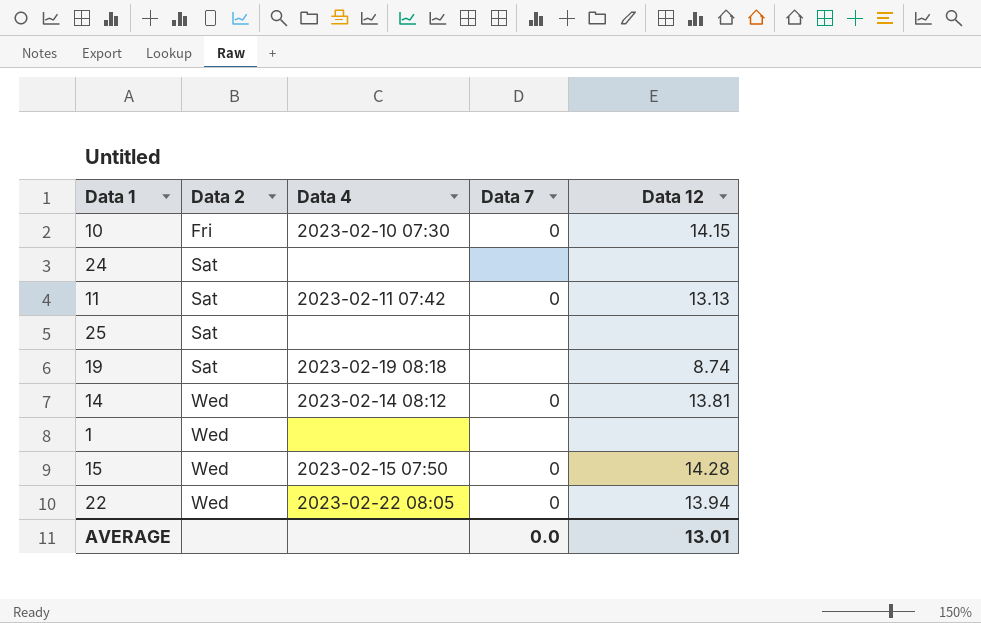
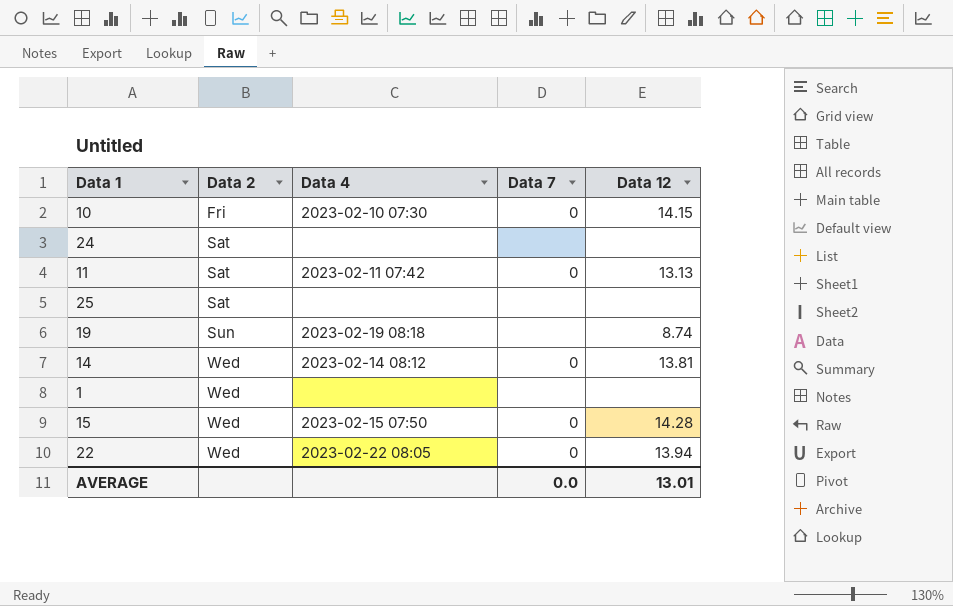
19 | Data 2: Sat -> Sun

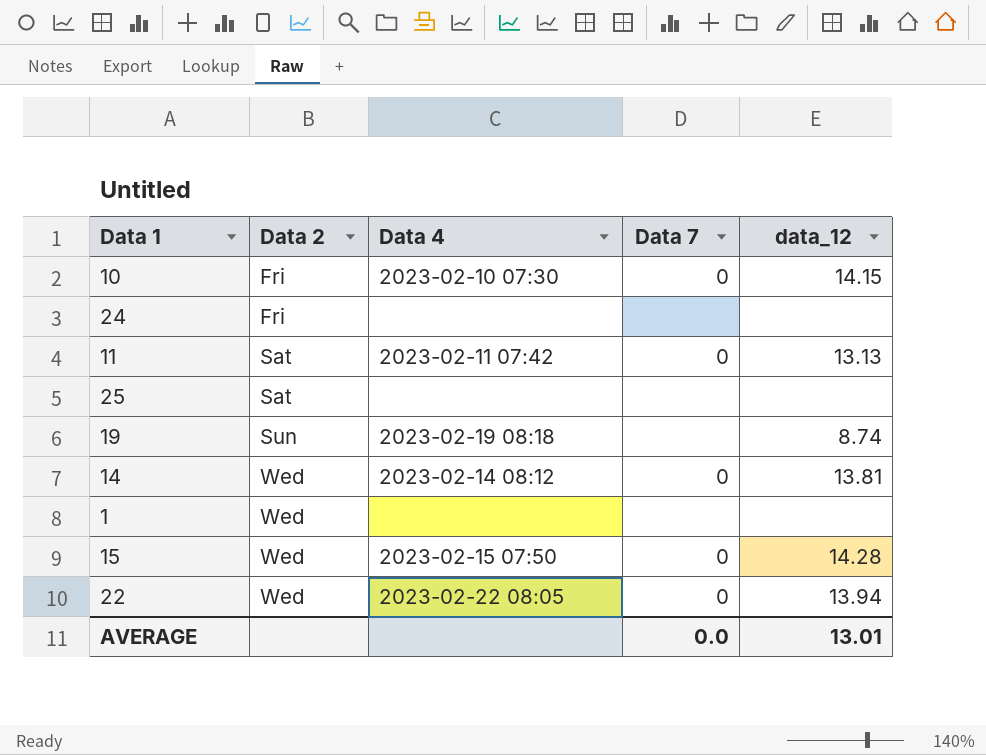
column name: Data 12 -> data_12
24 | Data 2: Sat -> Fri

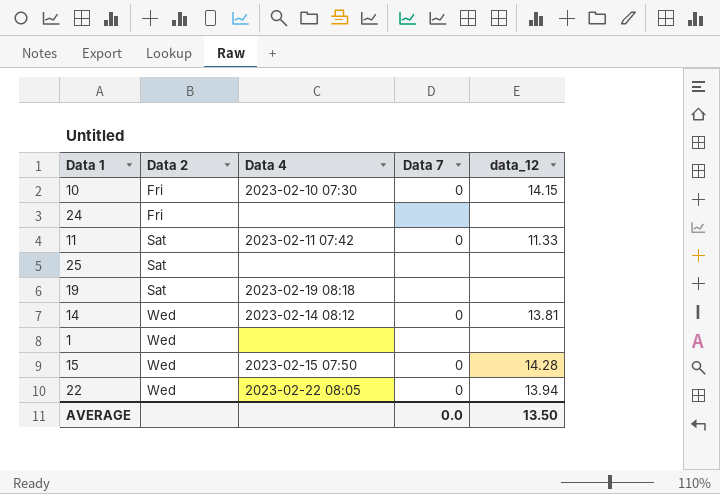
11 | data_12: 13.13 -> 11.33
19 | Data 2: Sun -> Sat
19 | data_12: 8.74 -> none
AVERAGE | data_12: 13.01 -> 13.50

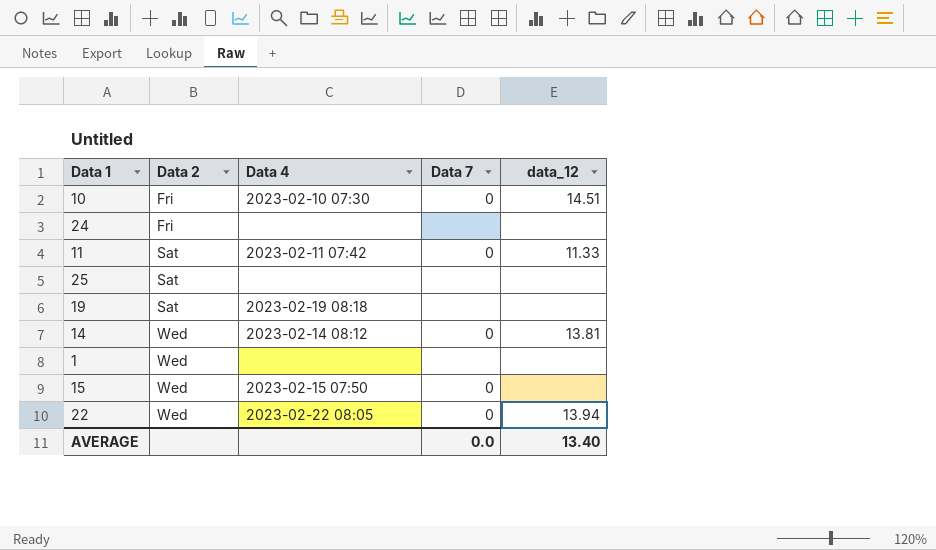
10 | data_12: 14.15 -> 14.51
15 | data_12: 14.28 -> none
AVERAGE | data_12: 13.50 -> 13.40

